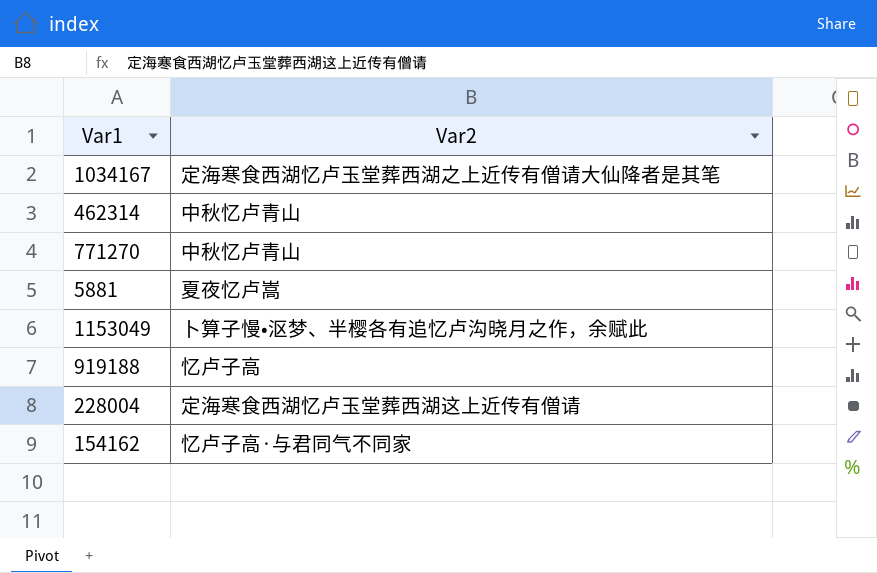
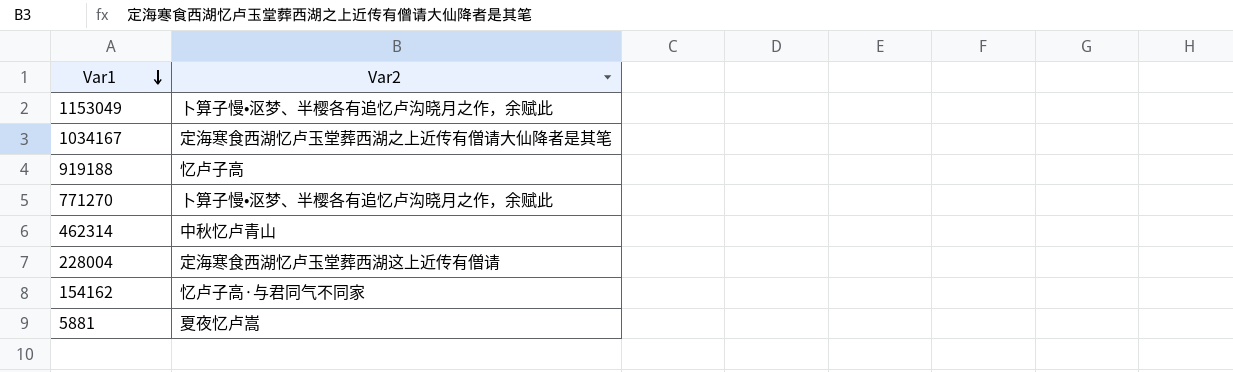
row order: none -> Var1 descending
771270 | Var2: 中秋忆卢青山 -> 卜算子慢•沤梦、半樱各有追忆卢沟晓月之作，余赋此

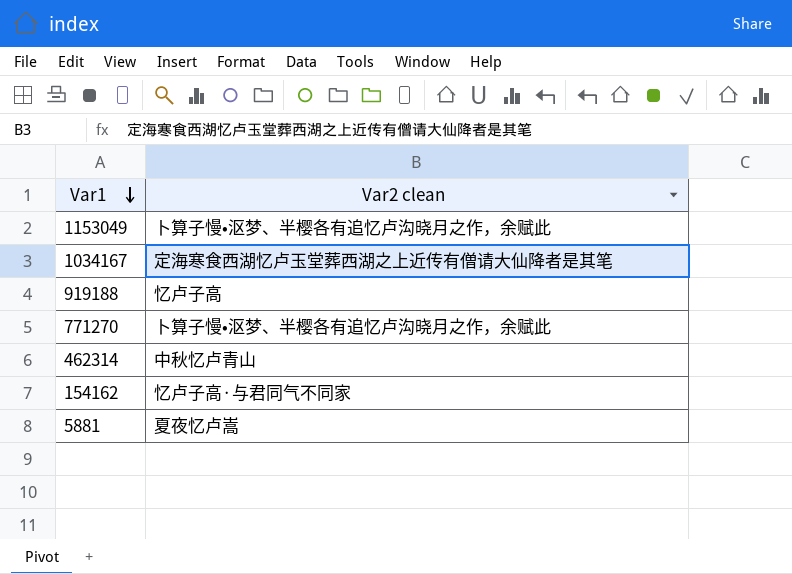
column name: Var2 -> Var2 clean
row 228004: 定海寒食西湖忆卢玉堂葬西湖这上近传有僧请 -> none

